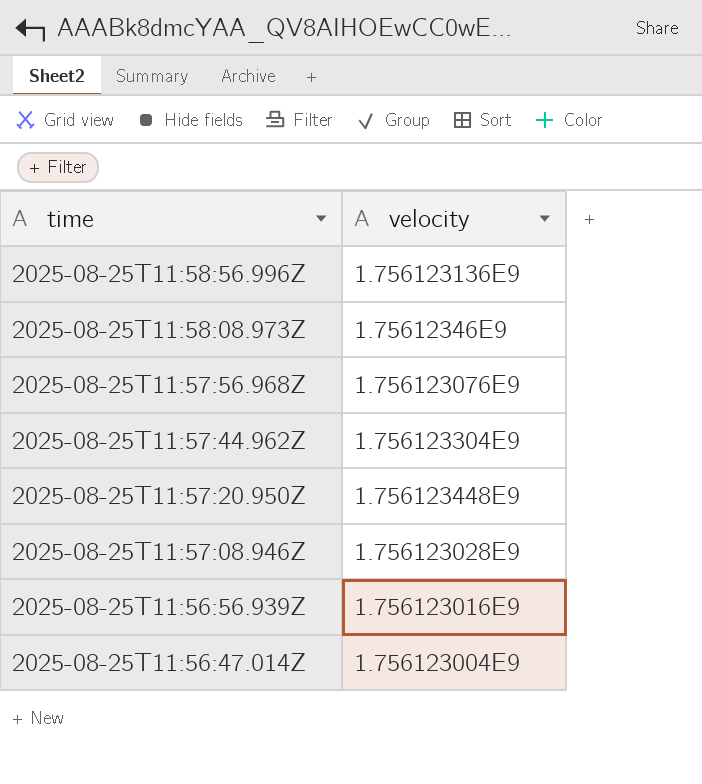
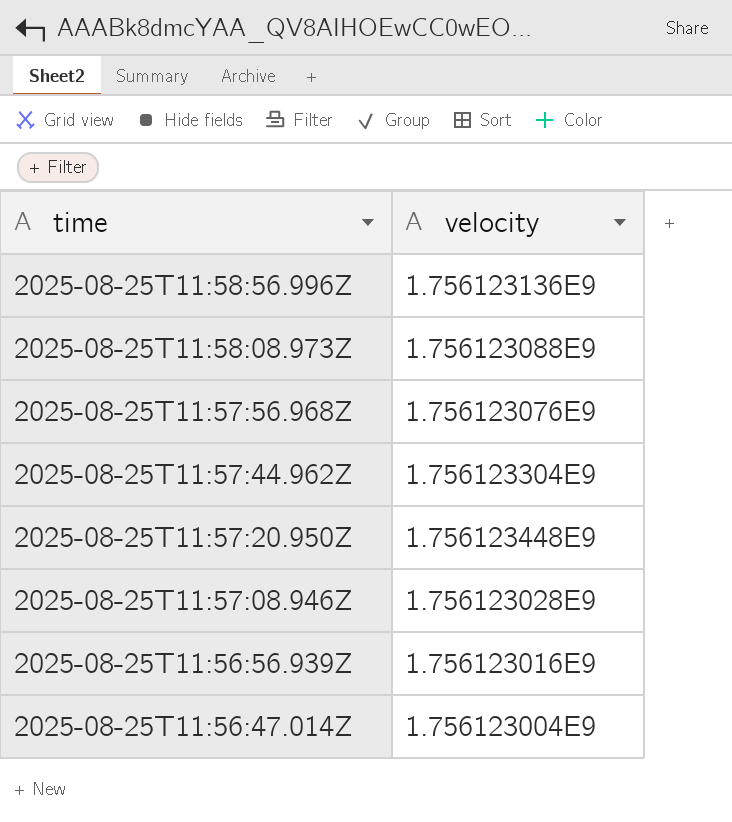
2025-08-25T11:58:08.973Z | velocity: 1.75612346E9 -> 1.756123088E9

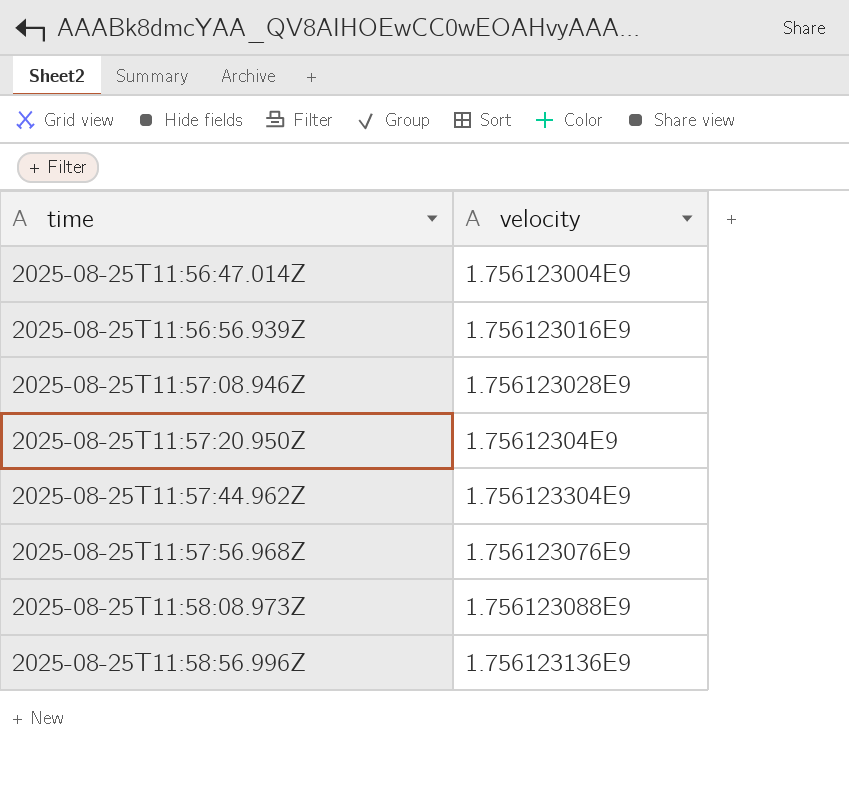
row order: time descending -> time ascending
2025-08-25T11:57:20.950Z | velocity: 1.756123448E9 -> 1.75612304E9

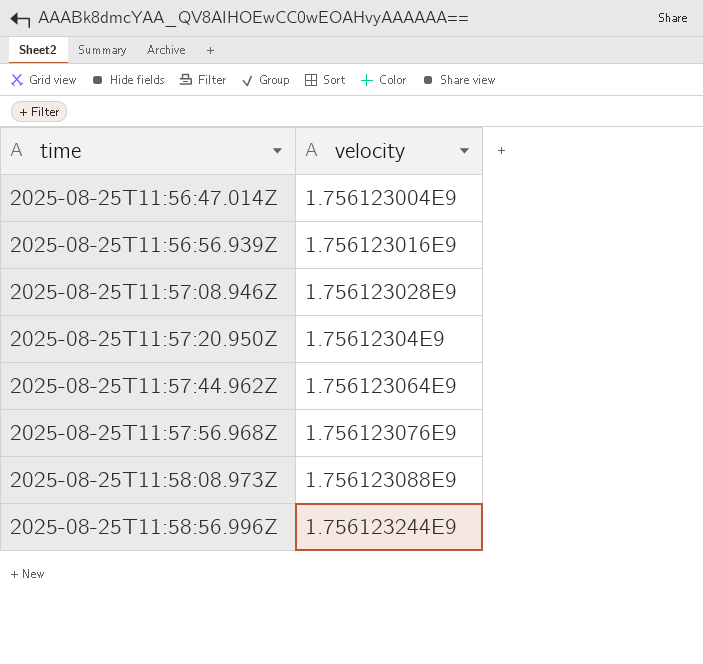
2025-08-25T11:57:44.962Z | velocity: 1.756123304E9 -> 1.756123064E9
2025-08-25T11:58:56.996Z | velocity: 1.756123136E9 -> 1.756123244E9

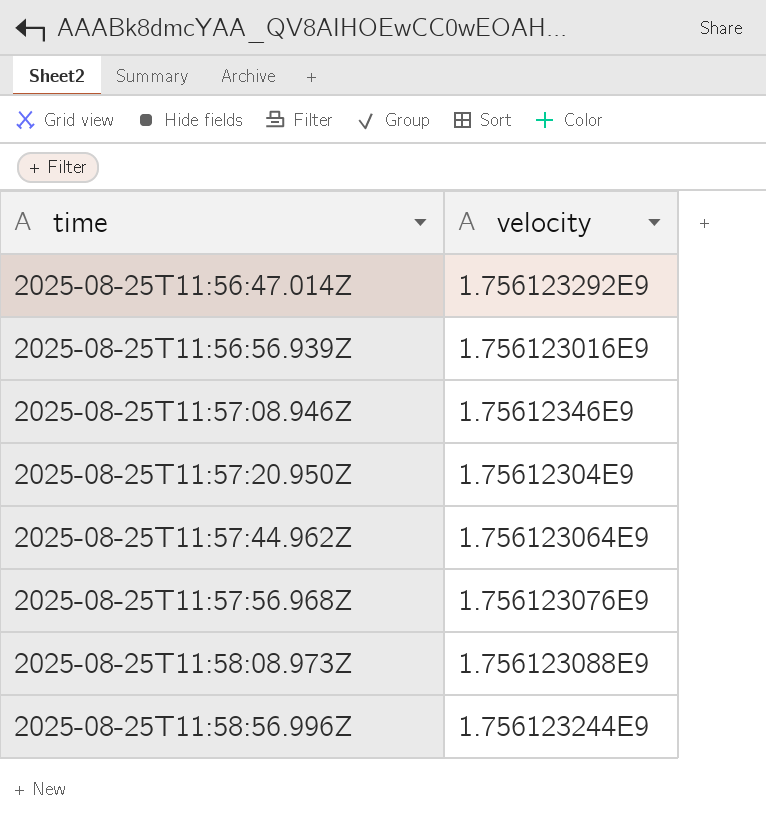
2025-08-25T11:56:47.014Z | velocity: 1.756123004E9 -> 1.756123292E9
2025-08-25T11:57:08.946Z | velocity: 1.756123028E9 -> 1.75612346E9

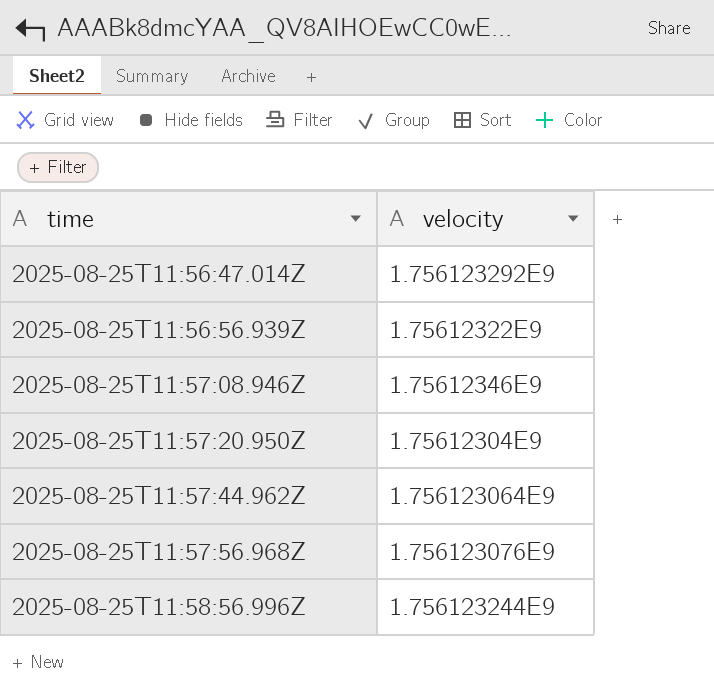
row 2025-08-25T11:58:08.973Z: 1.756123088E9 -> none
2025-08-25T11:56:56.939Z | velocity: 1.756123016E9 -> 1.75612322E9

